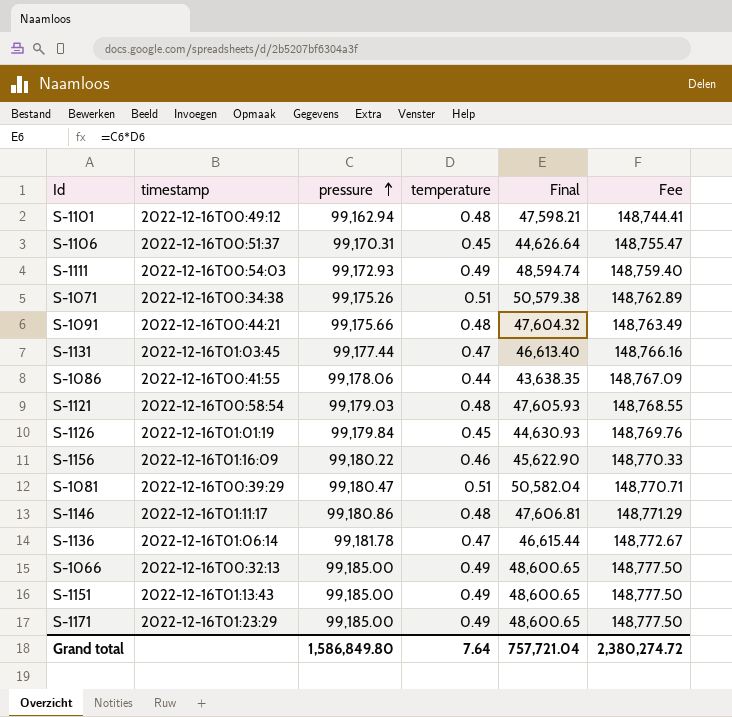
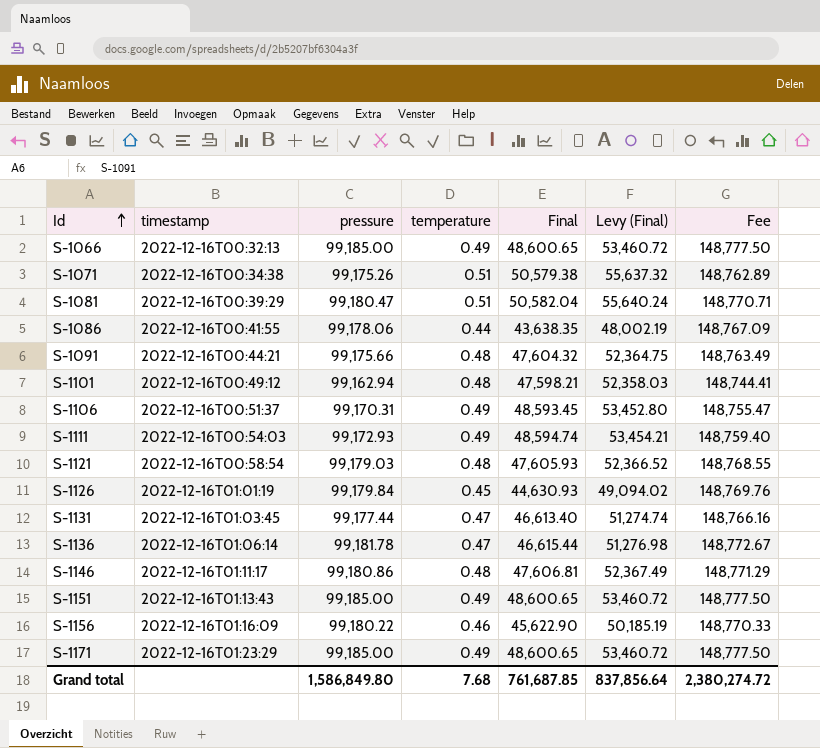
row order: pressure ascending -> Id ascending
column Levy (Final) | formula: none -> [Final] * 1.1
S-1106 | temperature: 0.45 -> 0.49
S-1106 | Final: 44,626.64 -> 48,593.45
Grand total | temperature: 7.64 -> 7.68
Grand total | Final: 757,721.04 -> 761,687.85

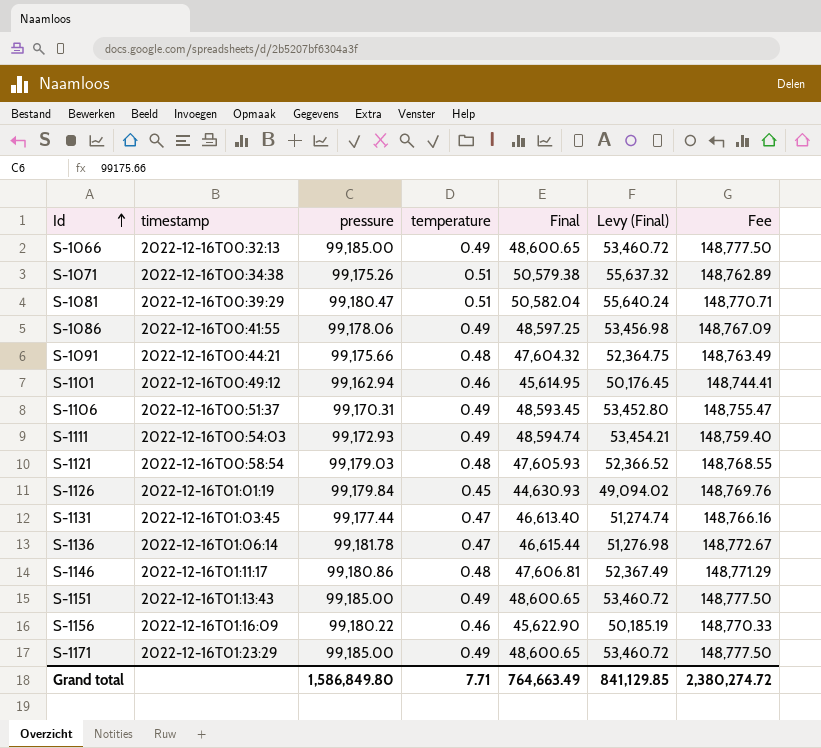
S-1086 | temperature: 0.44 -> 0.49
S-1086 | Final: 43,638.35 -> 48,597.25
S-1086 | Levy (Final): 48,002.19 -> 53,456.98
S-1101 | temperature: 0.48 -> 0.46
S-1101 | Final: 47,598.21 -> 45,614.95
S-1101 | Levy (Final): 52,358.03 -> 50,176.45
Grand total | temperature: 7.68 -> 7.71
Grand total | Final: 761,687.85 -> 764,663.49
Grand total | Levy (Final): 837,856.64 -> 841,129.85

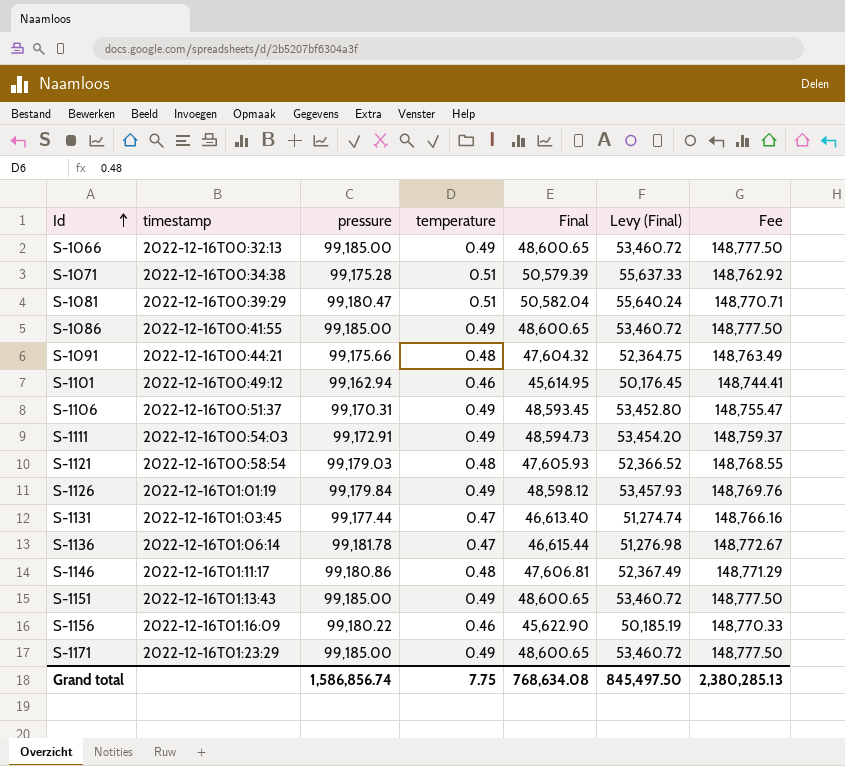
S-1071 | pressure: 99,175.26 -> 99,175.28
S-1071 | Final: 50,579.38 -> 50,579.39
S-1071 | Levy (Final): 55,637.32 -> 55,637.33
S-1071 | Fee: 148,762.89 -> 148,762.92
S-1086 | pressure: 99,178.06 -> 99,185.00
S-1086 | Final: 48,597.25 -> 48,600.65
S-1086 | Levy (Final): 53,456.98 -> 53,460.72
S-1086 | Fee: 148,767.09 -> 148,777.50
S-1111 | pressure: 99,172.93 -> 99,172.91
S-1111 | Final: 48,594.74 -> 48,594.73
S-1111 | Levy (Final): 53,454.21 -> 53,454.20
S-1111 | Fee: 148,759.40 -> 148,759.37
S-1126 | temperature: 0.45 -> 0.49
S-1126 | Final: 44,630.93 -> 48,598.12
S-1126 | Levy (Final): 49,094.02 -> 53,457.93
Grand total | pressure: 1,586,849.80 -> 1,586,856.74
Grand total | temperature: 7.71 -> 7.75
Grand total | Final: 764,663.49 -> 768,634.08
Grand total | Levy (Final): 841,129.85 -> 845,497.50
Grand total | Fee: 2,380,274.72 -> 2,380,285.13

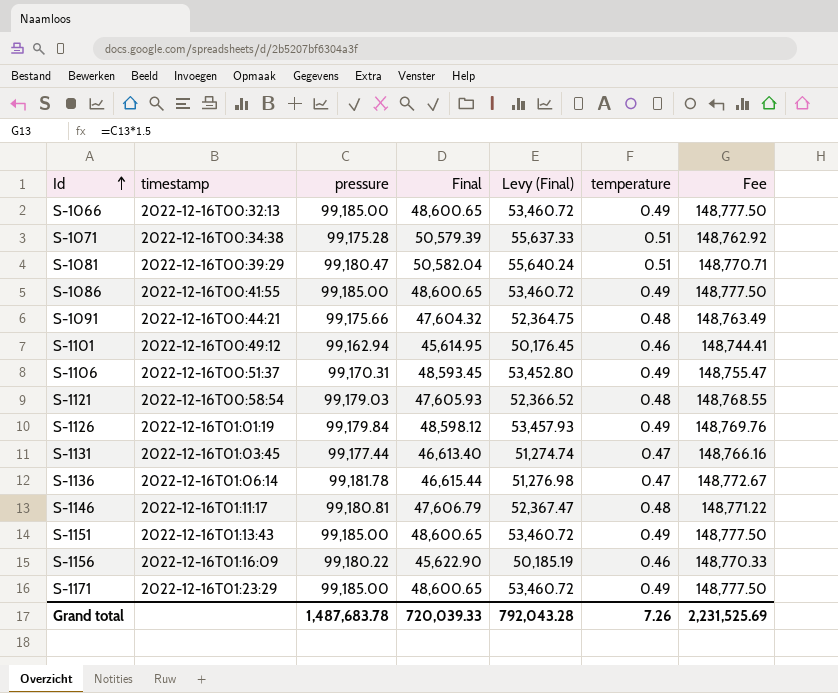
column temperature | position: 4 -> 6
row S-1111: 2022-12-16T00:54:03 | 99,172.91 | 0.49 | 48,594.73 | 53,454.20 | 148,759.37 -> none
S-1146 | pressure: 99,180.86 -> 99,180.81
S-1146 | Final: 47,606.81 -> 47,606.79
S-1146 | Levy (Final): 52,367.49 -> 52,367.47
S-1146 | Fee: 148,771.29 -> 148,771.22
Grand total | pressure: 1,586,856.74 -> 1,487,683.78
Grand total | Final: 768,634.08 -> 720,039.33
Grand total | Levy (Final): 845,497.50 -> 792,043.28
Grand total | temperature: 7.75 -> 7.26
Grand total | Fee: 2,380,285.13 -> 2,231,525.69

